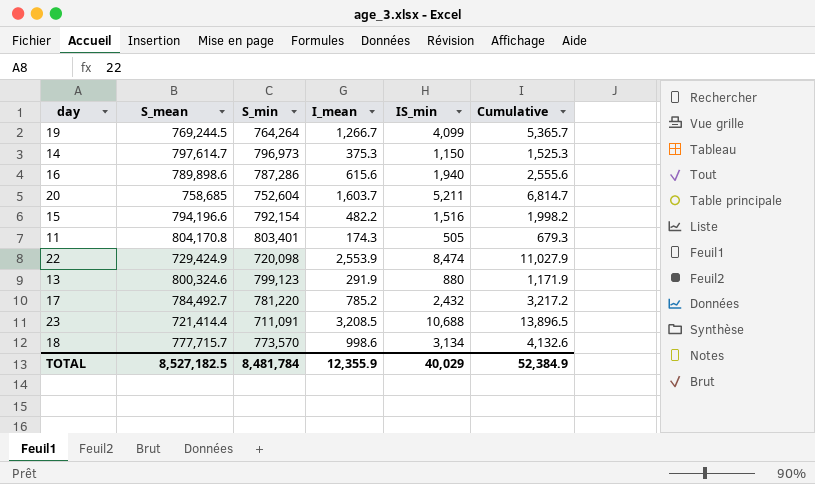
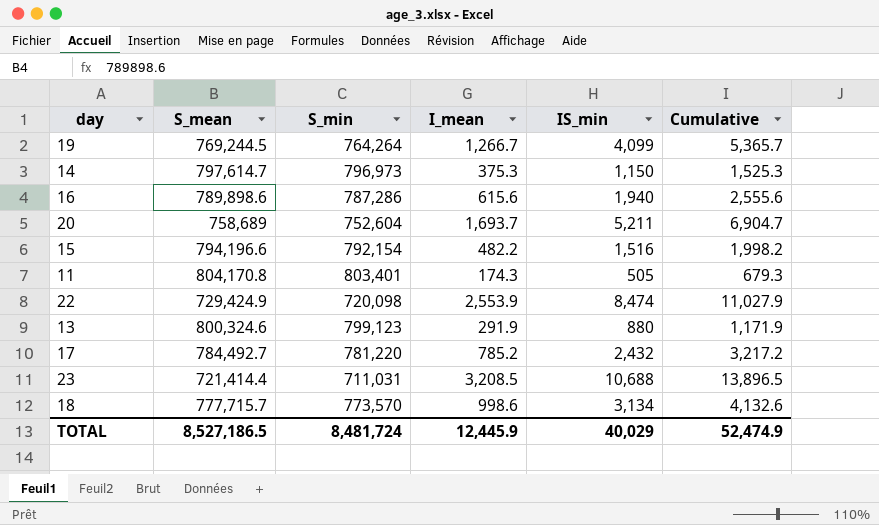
20 | S_mean: 758,685 -> 758,689
20 | I_mean: 1,603.7 -> 1,693.7
20 | Cumulative: 6,814.7 -> 6,904.7
23 | S_min: 711,091 -> 711,031
TOTAL | S_mean: 8,527,182.5 -> 8,527,186.5
TOTAL | S_min: 8,481,784 -> 8,481,724
TOTAL | I_mean: 12,355.9 -> 12,445.9
TOTAL | Cumulative: 52,384.9 -> 52,474.9

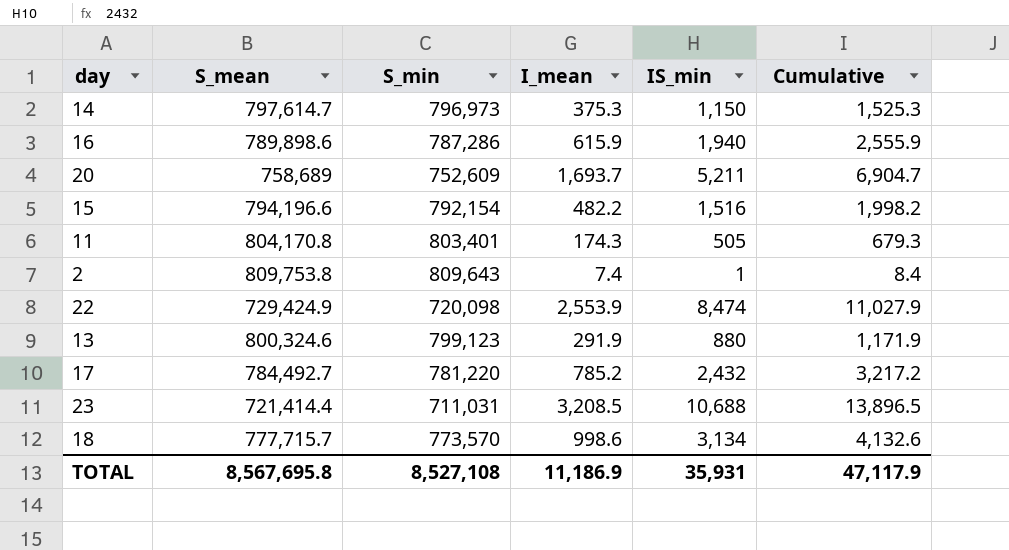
row 19: 769,244.5 | 764,264 | 1,266.7 | 4,099 | 5,365.7 -> none
16 | I_mean: 615.6 -> 615.9
16 | Cumulative: 2,555.6 -> 2,555.9
20 | S_min: 752,604 -> 752,609
row 2: none -> 809,753.8 | 809,643 | 7.4 | 1 | 8.4
TOTAL | S_mean: 8,527,186.5 -> 8,567,695.8
TOTAL | S_min: 8,481,724 -> 8,527,108
TOTAL | I_mean: 12,445.9 -> 11,186.9
TOTAL | IS_min: 40,029 -> 35,931
TOTAL | Cumulative: 52,474.9 -> 47,117.9

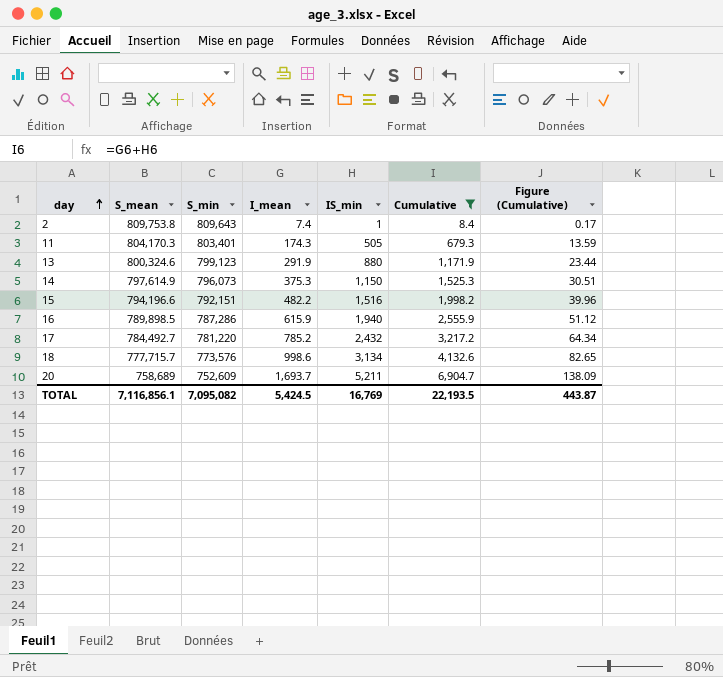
filter: none -> Cumulative <= 6,904.7
row order: none -> day ascending
column Figure (Cumulative) | formula: none -> [Cumulative] * 0.02
11 | S_mean: 804,170.8 -> 804,170.3
14 | S_mean: 797,614.7 -> 797,614.9
14 | S_min: 796,973 -> 796,073
15 | S_min: 792,154 -> 792,151
16 | S_mean: 789,898.6 -> 789,898.5
18 | S_min: 773,570 -> 773,576
TOTAL | S_mean: 8,567,695.8 -> 7,116,856.1
TOTAL | S_min: 8,527,108 -> 7,095,082
TOTAL | I_mean: 11,186.9 -> 5,424.5
TOTAL | IS_min: 35,931 -> 16,769
TOTAL | Cumulative: 47,117.9 -> 22,193.5

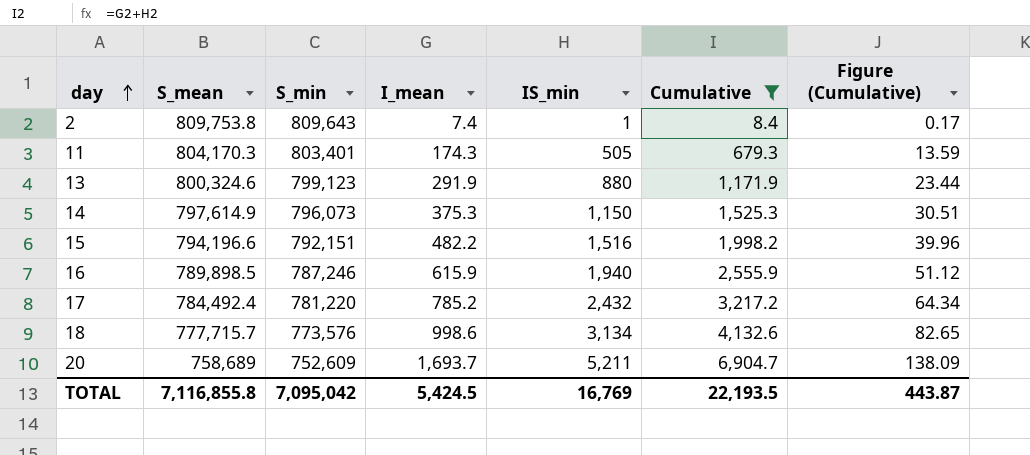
16 | S_min: 787,286 -> 787,246
17 | S_mean: 784,492.7 -> 784,492.4
TOTAL | S_mean: 7,116,856.1 -> 7,116,855.8
TOTAL | S_min: 7,095,082 -> 7,095,042

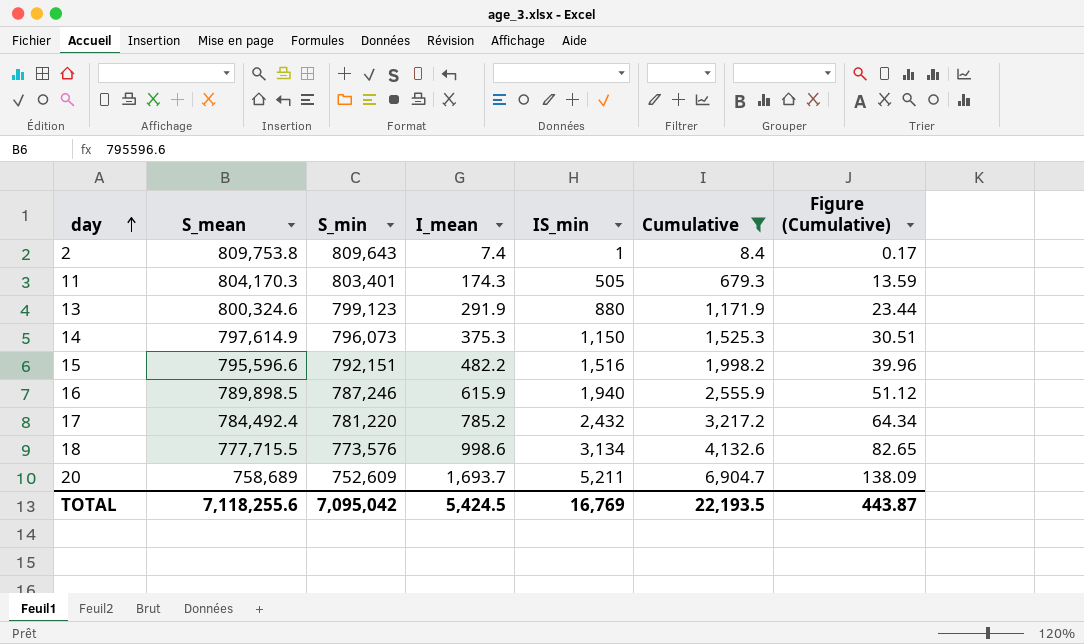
15 | S_mean: 794,196.6 -> 795,596.6
18 | S_mean: 777,715.7 -> 777,715.5
TOTAL | S_mean: 7,116,855.8 -> 7,118,255.6

